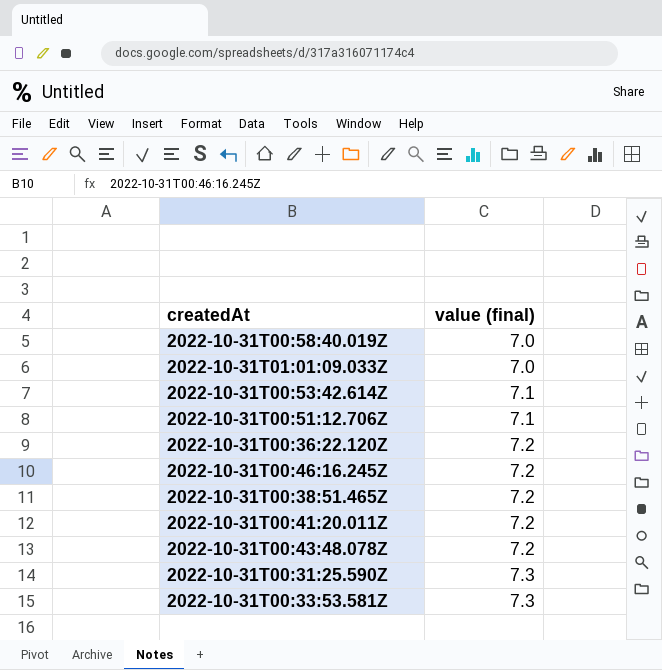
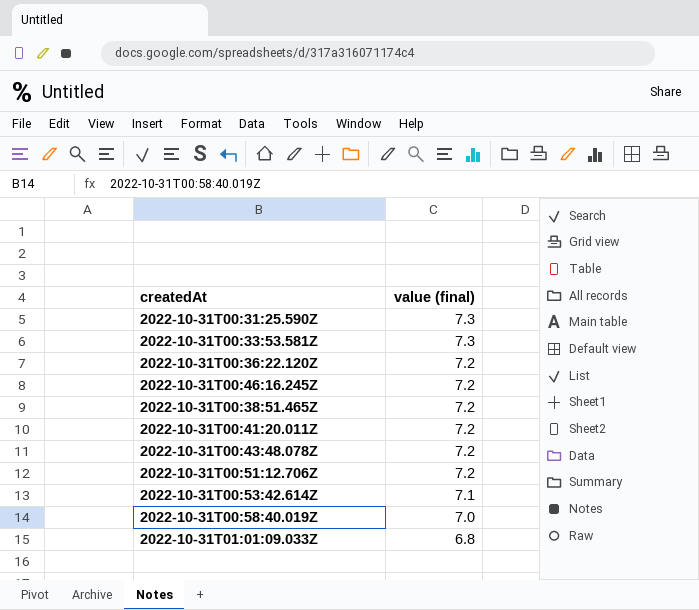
row order: value (final) ascending -> value (final) descending
2022-10-31T00:51:12.706Z | value (final): 7.1 -> 7.2
2022-10-31T01:01:09.033Z | value (final): 7.0 -> 6.8

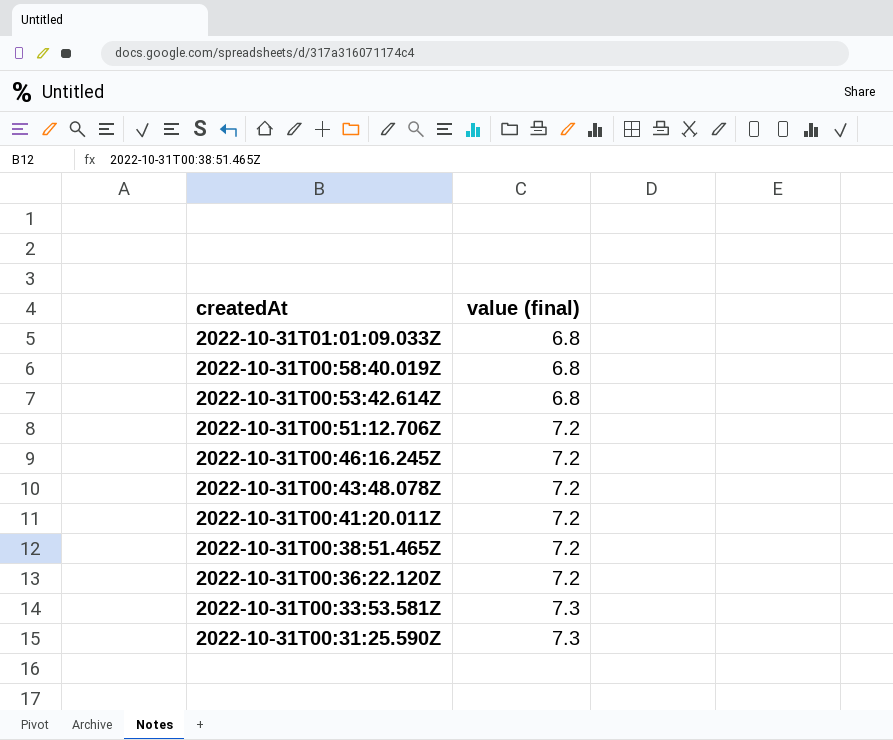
row order: value (final) descending -> createdAt descending
2022-10-31T00:58:40.019Z | value (final): 7.0 -> 6.8
2022-10-31T00:53:42.614Z | value (final): 7.1 -> 6.8

